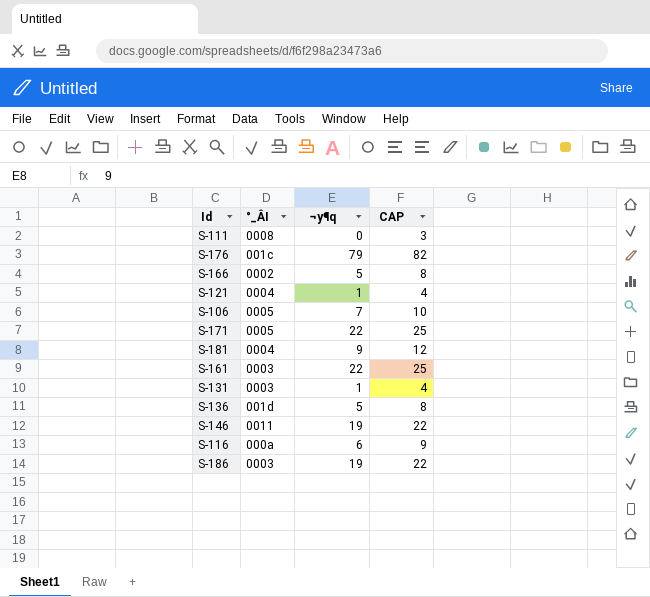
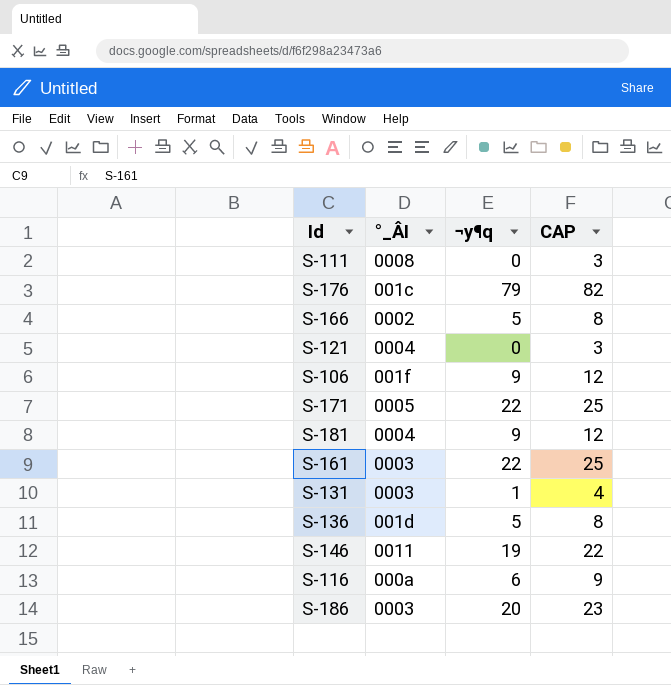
S-121 | ¬y¶q: 1 -> 0
S-121 | CAP: 4 -> 3
S-106 | °_ÂI: 0005 -> 001f
S-106 | ¬y¶q: 7 -> 9
S-106 | CAP: 10 -> 12
S-186 | ¬y¶q: 19 -> 20
S-186 | CAP: 22 -> 23

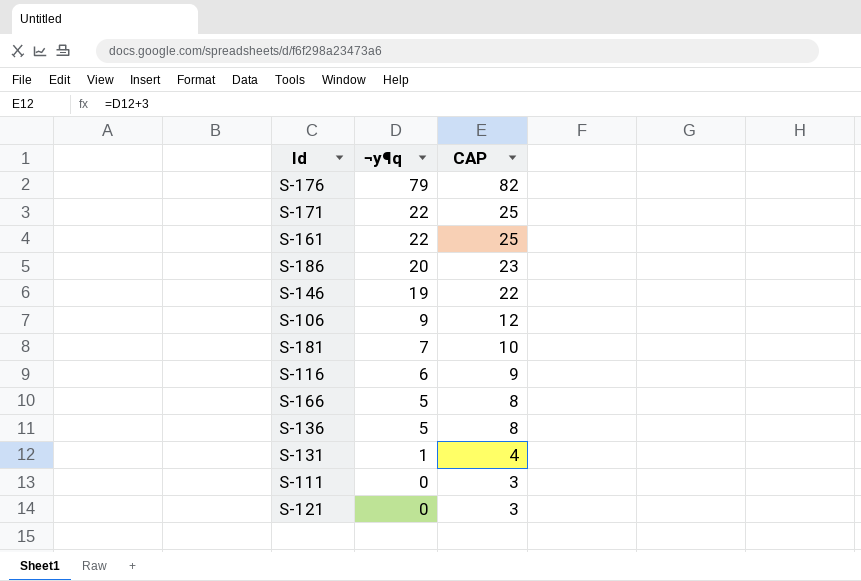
row order: none -> ¬y¶q descending
column °_ÂI | position: 2 -> none
S-181 | ¬y¶q: 9 -> 7
S-181 | CAP: 12 -> 10

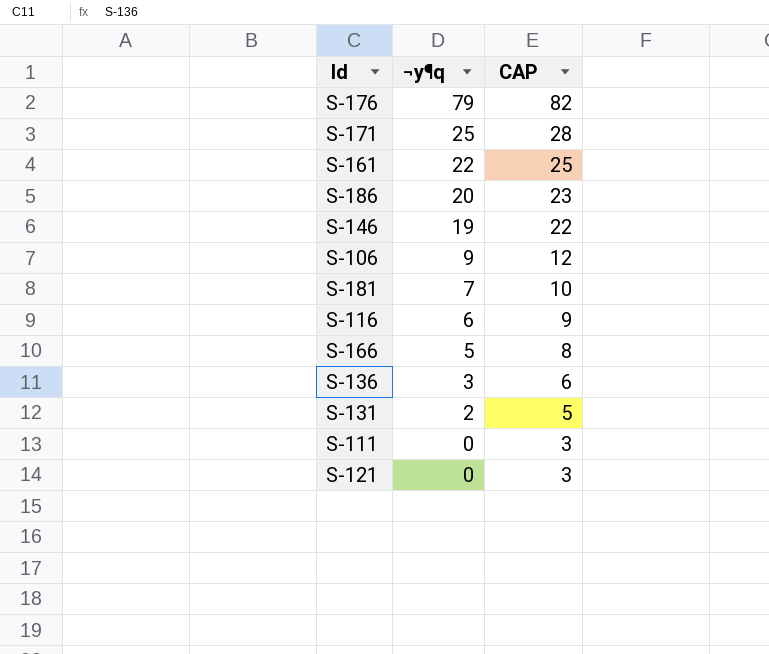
S-171 | ¬y¶q: 22 -> 25
S-171 | CAP: 25 -> 28
S-136 | ¬y¶q: 5 -> 3
S-136 | CAP: 8 -> 6
S-131 | ¬y¶q: 1 -> 2
S-131 | CAP: 4 -> 5

